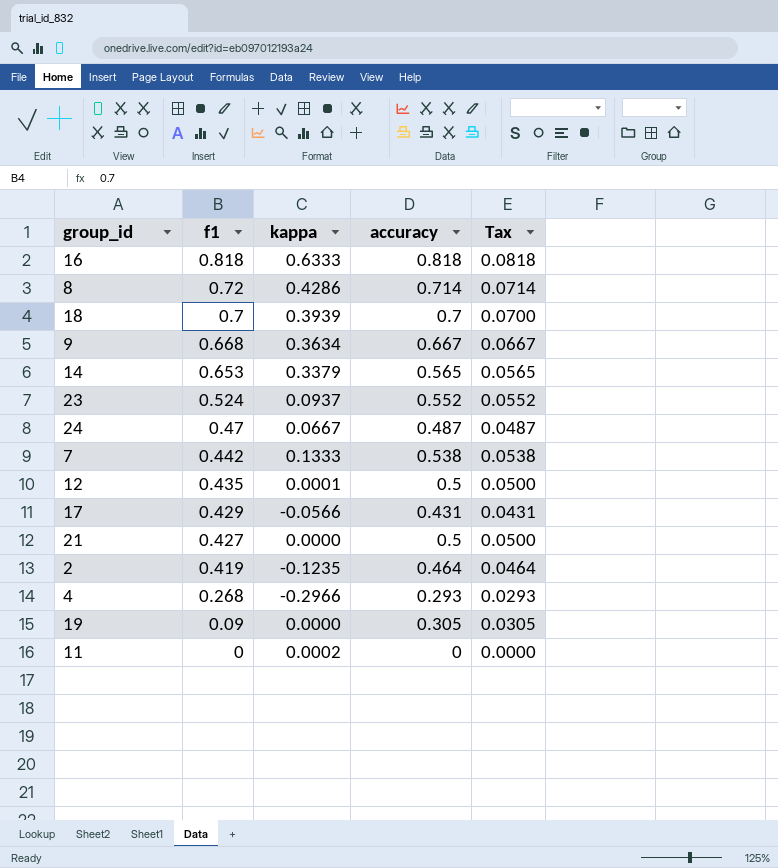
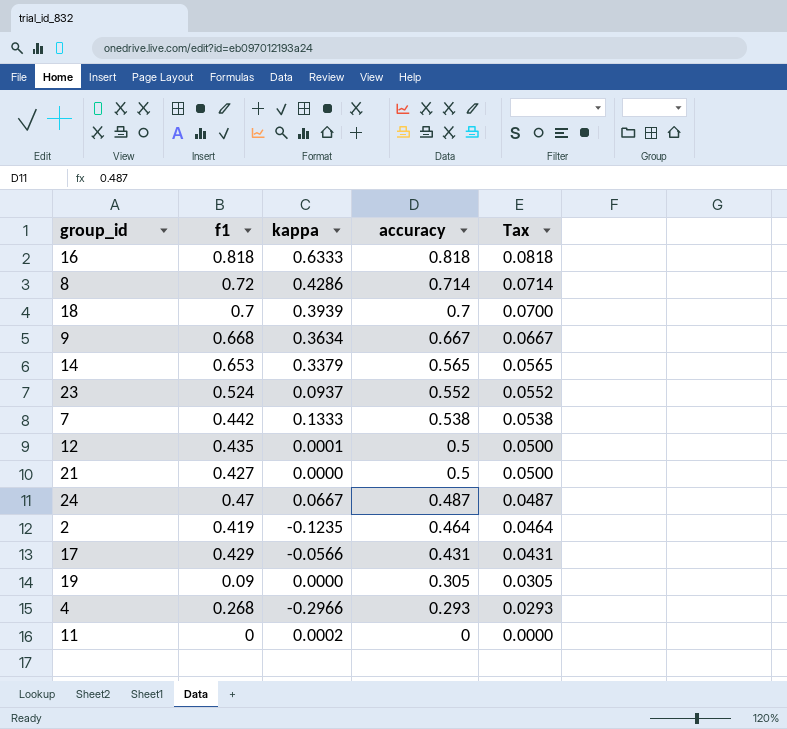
row order: f1 descending -> accuracy descending

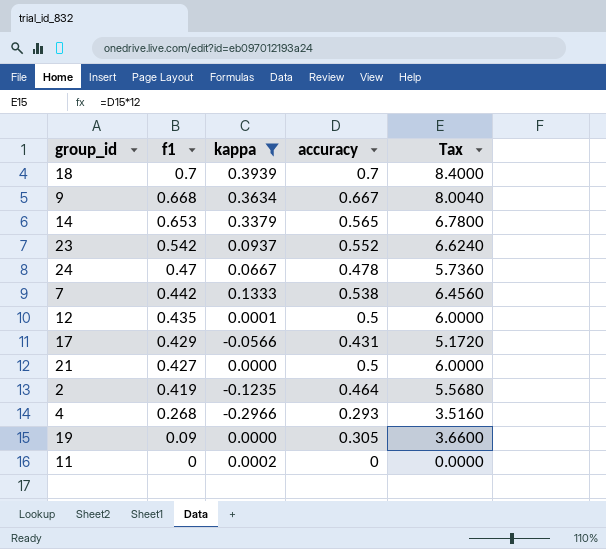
filter: none -> kappa <= 0.3939
row order: accuracy descending -> f1 descending
column Tax | formula: [accuracy] * 0.1 -> [accuracy] * 12
23 | f1: 0.524 -> 0.542
24 | accuracy: 0.487 -> 0.478

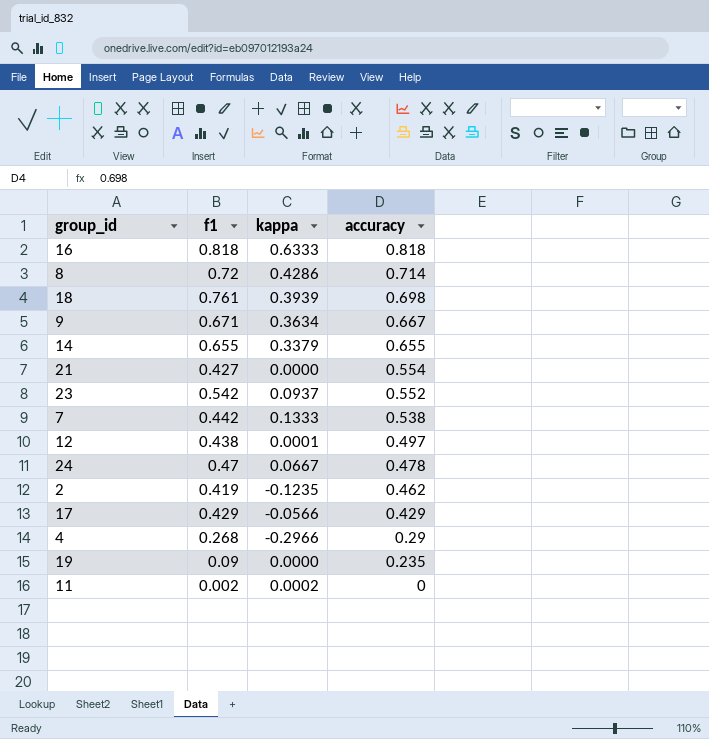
filter: kappa <= 0.3939 -> none
row order: f1 descending -> accuracy descending
column Tax | formula: [accuracy] * 12 -> none
18 | f1: 0.7 -> 0.761
18 | accuracy: 0.7 -> 0.698
9 | f1: 0.668 -> 0.671
14 | f1: 0.653 -> 0.655
14 | accuracy: 0.565 -> 0.655
21 | accuracy: 0.5 -> 0.554
12 | f1: 0.435 -> 0.438
12 | accuracy: 0.5 -> 0.497
2 | accuracy: 0.464 -> 0.462
17 | accuracy: 0.431 -> 0.429
4 | accuracy: 0.293 -> 0.29
19 | accuracy: 0.305 -> 0.235
11 | f1: 0 -> 0.002

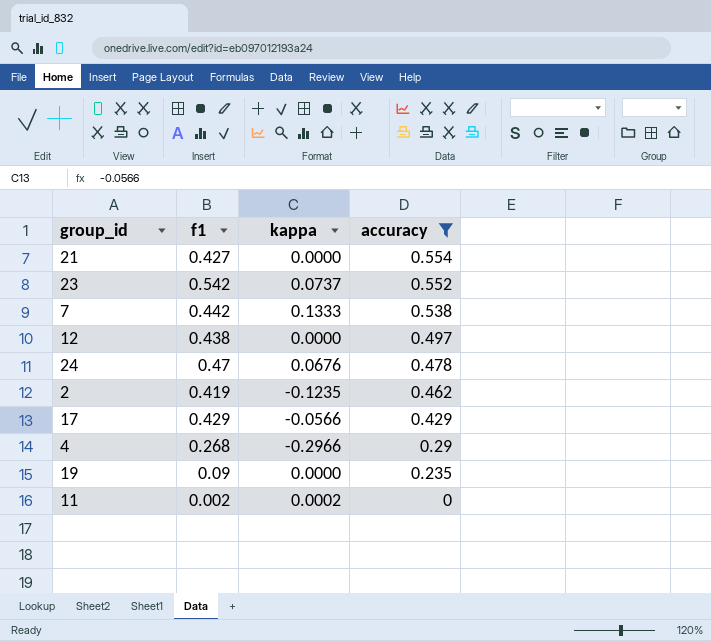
filter: none -> accuracy <= 0.554
23 | kappa: 0.0937 -> 0.0737
12 | kappa: 0.0001 -> 0.0000
24 | kappa: 0.0667 -> 0.0676

